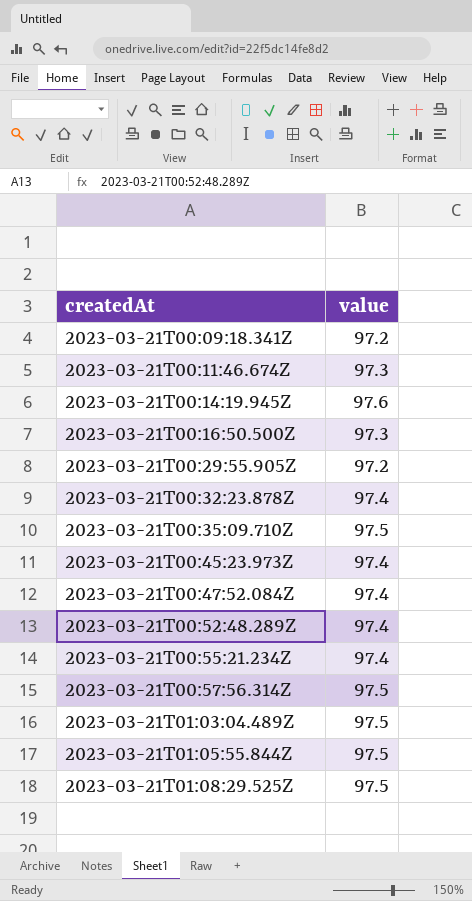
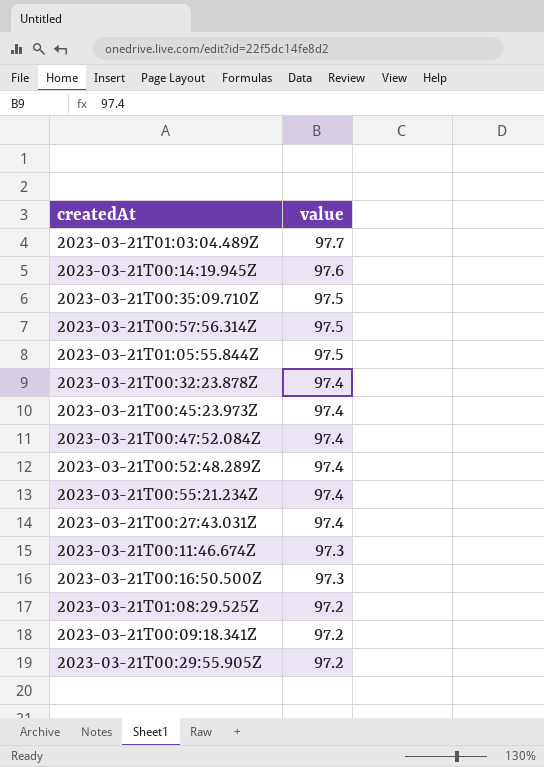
row order: createdAt ascending -> value descending
2023-03-21T01:03:04.489Z | value: 97.5 -> 97.7
row 2023-03-21T00:27:43.031Z: none -> 97.4
2023-03-21T01:08:29.525Z | value: 97.5 -> 97.2

